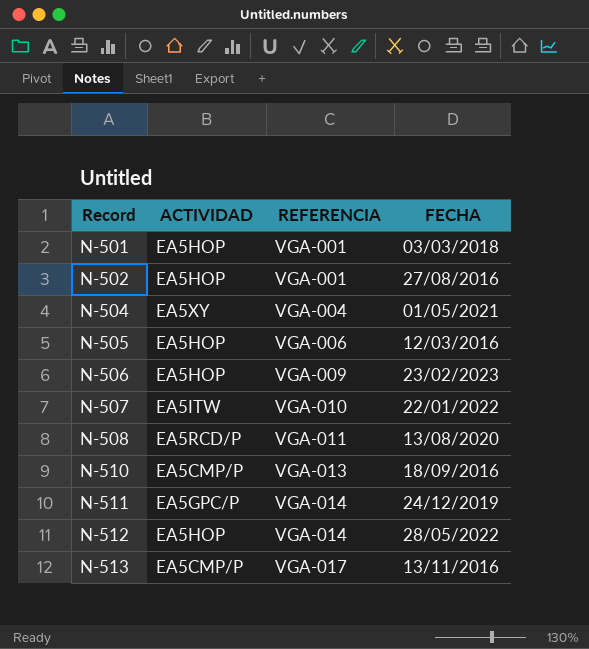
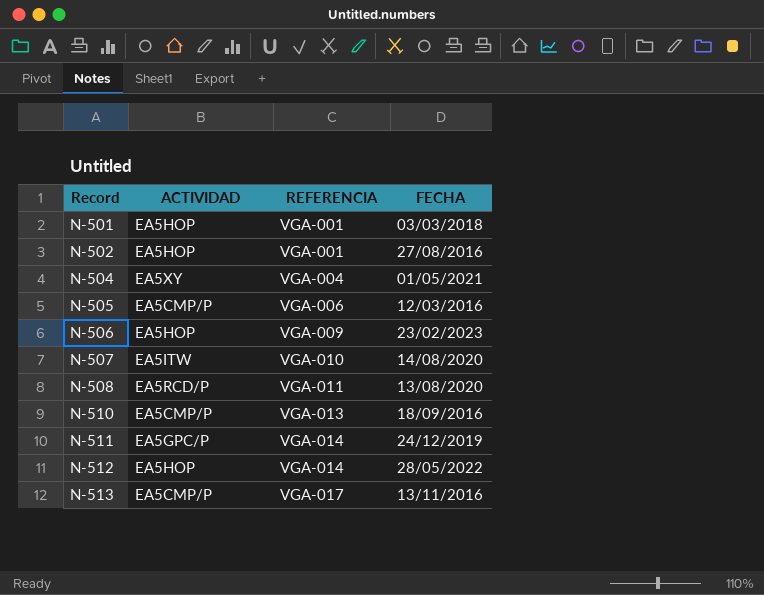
N-505 | ACTIVIDAD: EA5HOP -> EA5CMP/P
N-507 | FECHA: 22/01/2022 -> 14/08/2020

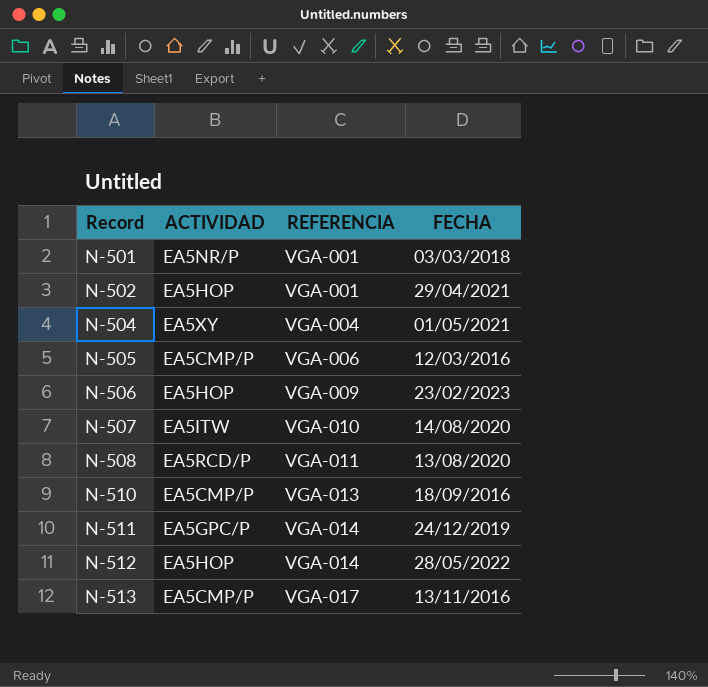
N-501 | ACTIVIDAD: EA5HOP -> EA5NR/P
N-502 | FECHA: 27/08/2016 -> 29/04/2021

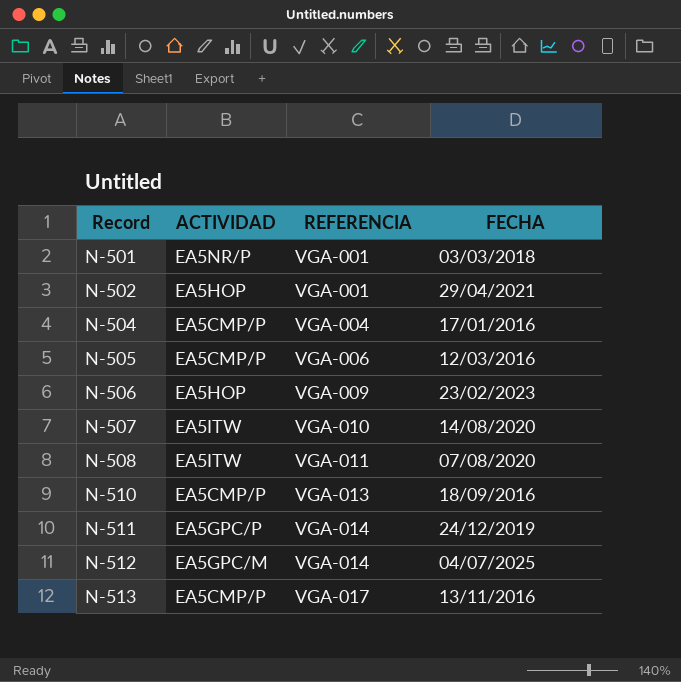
N-504 | ACTIVIDAD: EA5XY -> EA5CMP/P
N-504 | FECHA: 01/05/2021 -> 17/01/2016
N-508 | ACTIVIDAD: EA5RCD/P -> EA5ITW
N-508 | FECHA: 13/08/2020 -> 07/08/2020
N-512 | ACTIVIDAD: EA5HOP -> EA5GPC/M
N-512 | FECHA: 28/05/2022 -> 04/07/2025

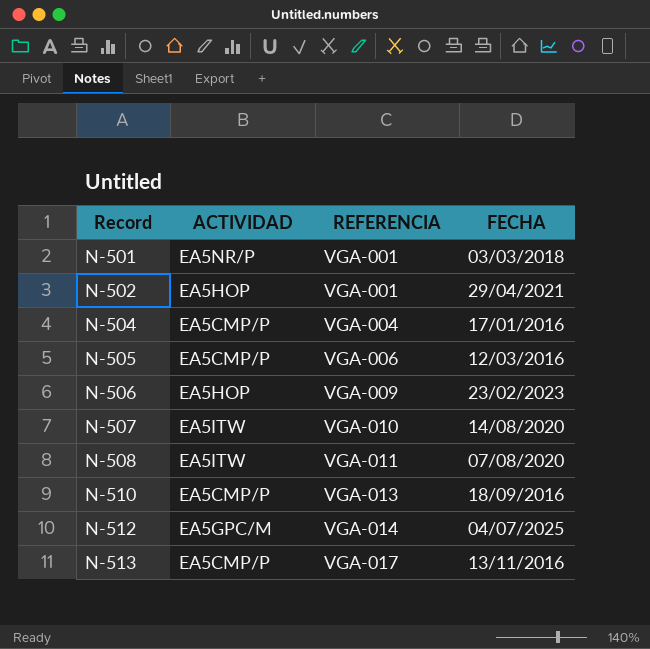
row N-511: EA5GPC/P | VGA-014 | 24/12/2019 -> none

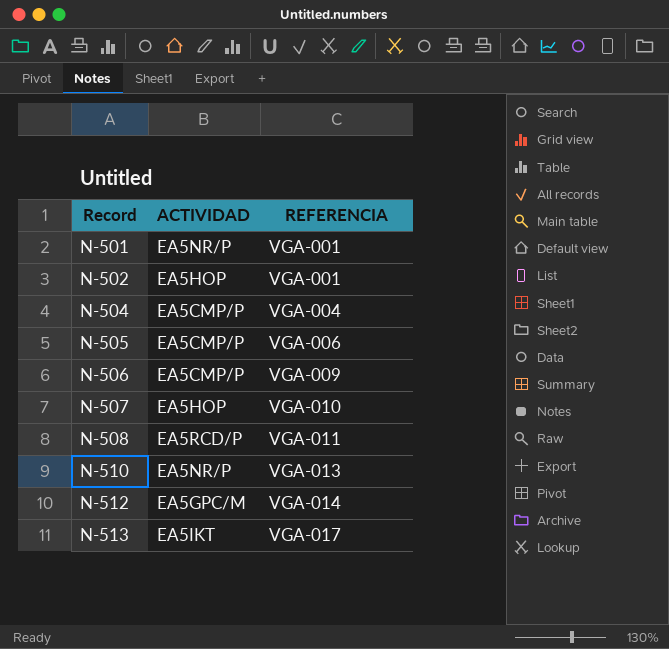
column FECHA | position: 4 -> none
N-506 | ACTIVIDAD: EA5HOP -> EA5CMP/P
N-507 | ACTIVIDAD: EA5ITW -> EA5HOP
N-508 | ACTIVIDAD: EA5ITW -> EA5RCD/P
N-510 | ACTIVIDAD: EA5CMP/P -> EA5NR/P
N-513 | ACTIVIDAD: EA5CMP/P -> EA5IKT

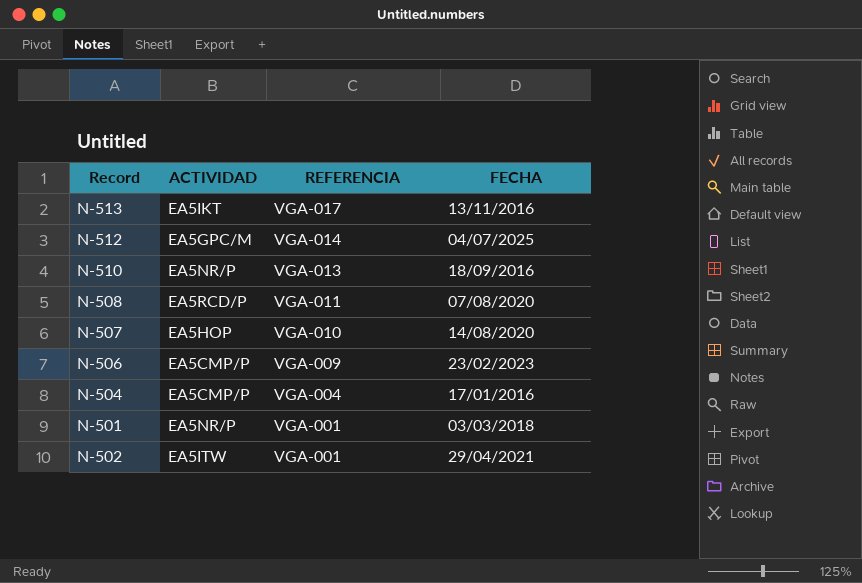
row order: Record ascending -> REFERENCIA descending
column FECHA | position: none -> 4
row N-505: EA5CMP/P | VGA-006 -> none
N-502 | ACTIVIDAD: EA5HOP -> EA5ITW

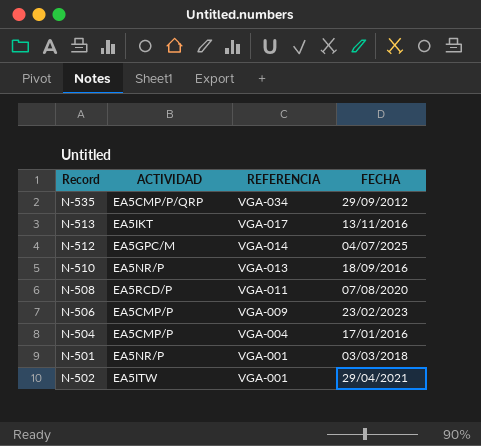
row N-507: EA5HOP | VGA-010 | 14/08/2020 -> none
row N-535: none -> EA5CMP/P/QRP | VGA-034 | 29/09/2012

